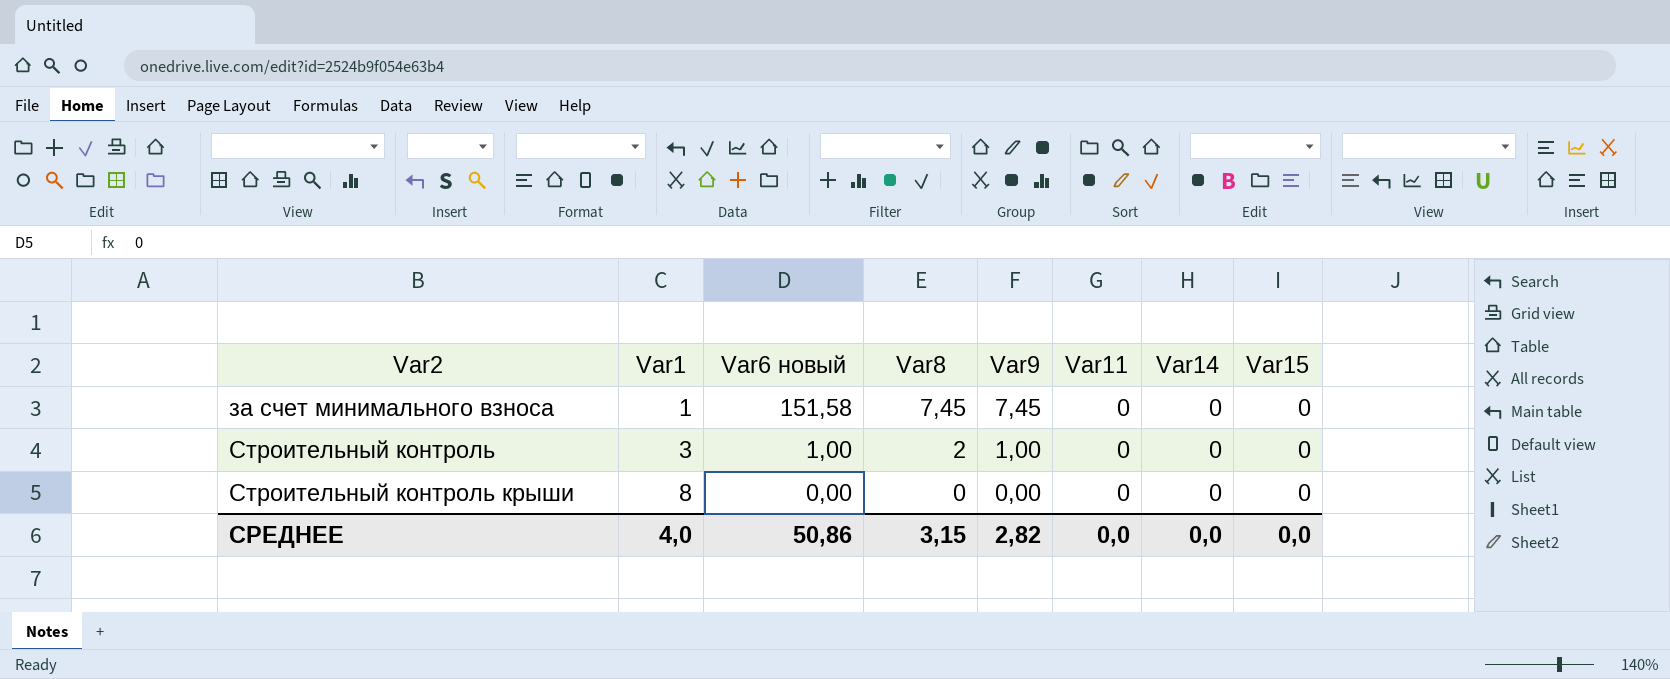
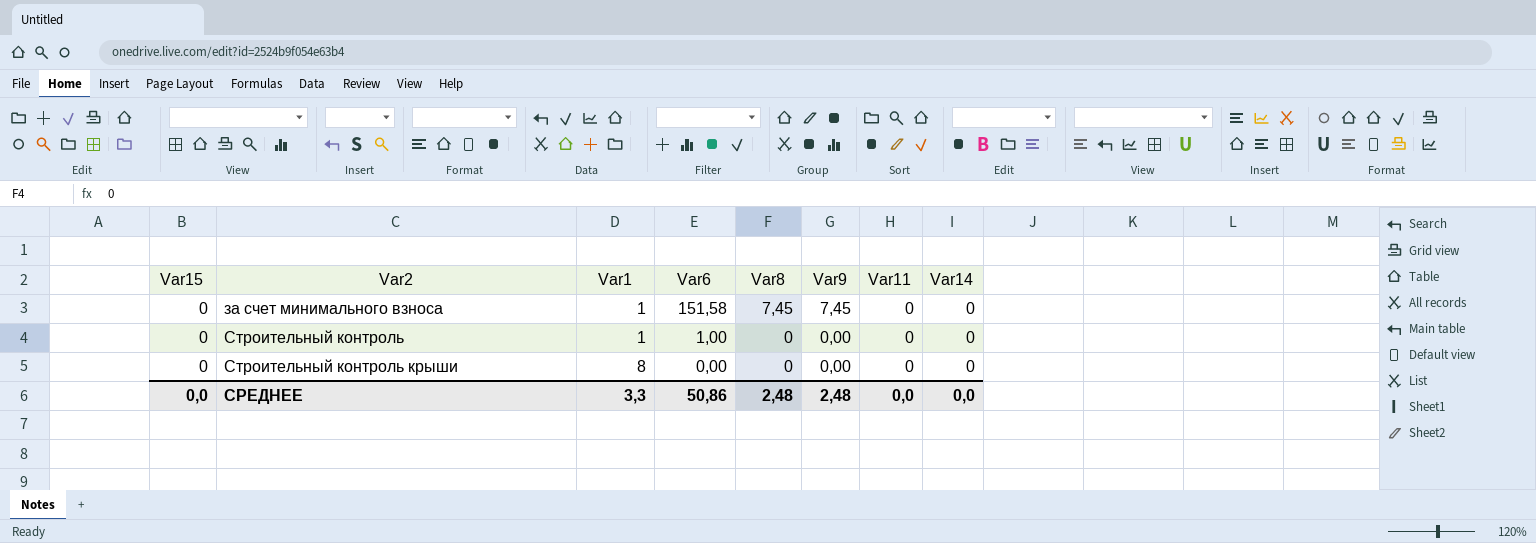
column Var15 | position: 8 -> 1
column name: Var6 новый -> Var6
Строительный контроль | Var1: 3 -> 1
Строительный контроль | Var8: 2 -> 0
Строительный контроль | Var9: 1,00 -> 0,00
СРЕДНЕЕ | Var1: 4,0 -> 3,3
СРЕДНЕЕ | Var8: 3,15 -> 2,48
СРЕДНЕЕ | Var9: 2,82 -> 2,48

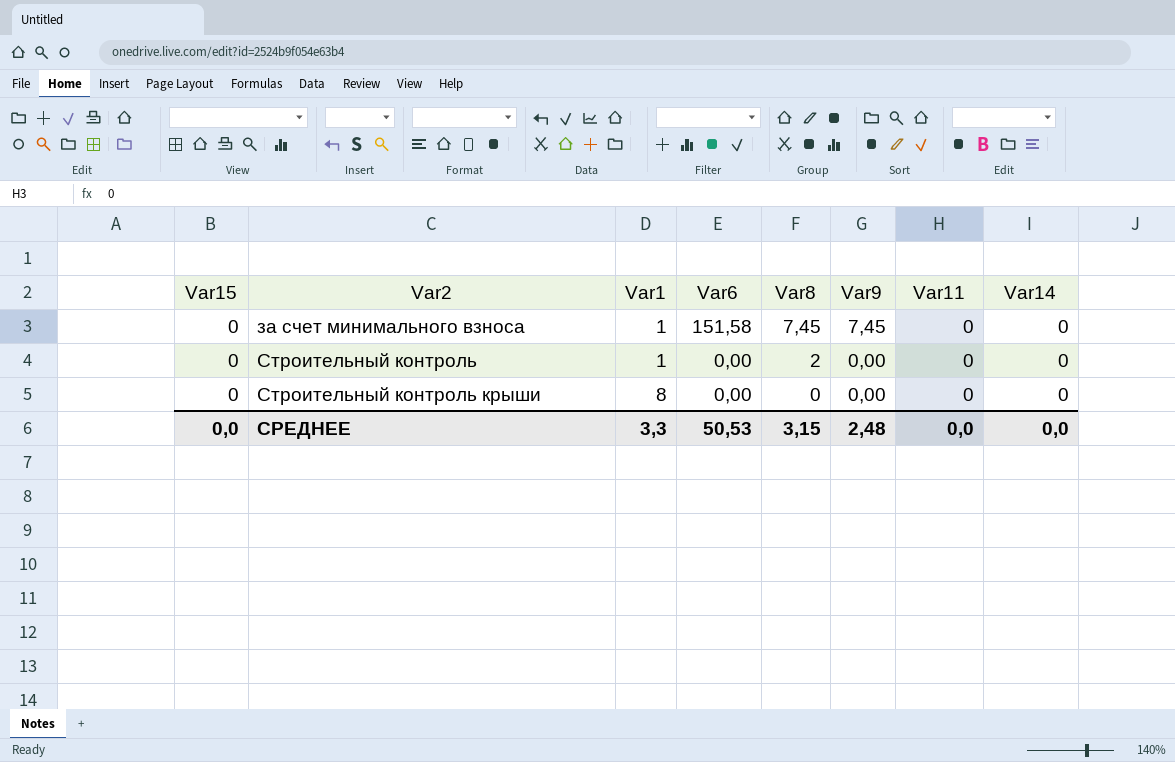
Строительный контроль | Var6: 1,00 -> 0,00
Строительный контроль | Var8: 0 -> 2
СРЕДНЕЕ | Var6: 50,86 -> 50,53
СРЕДНЕЕ | Var8: 2,48 -> 3,15

